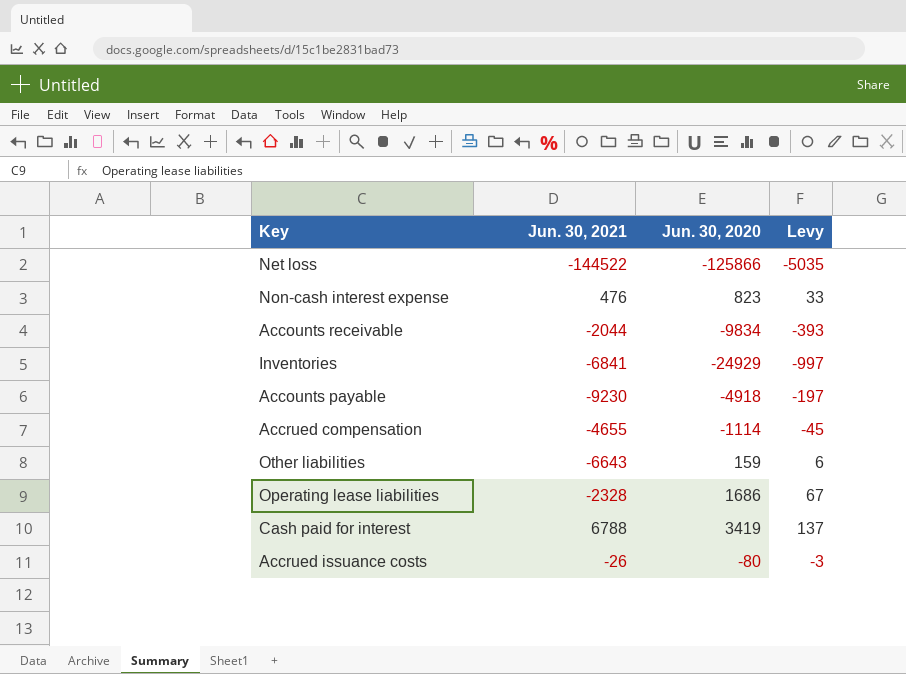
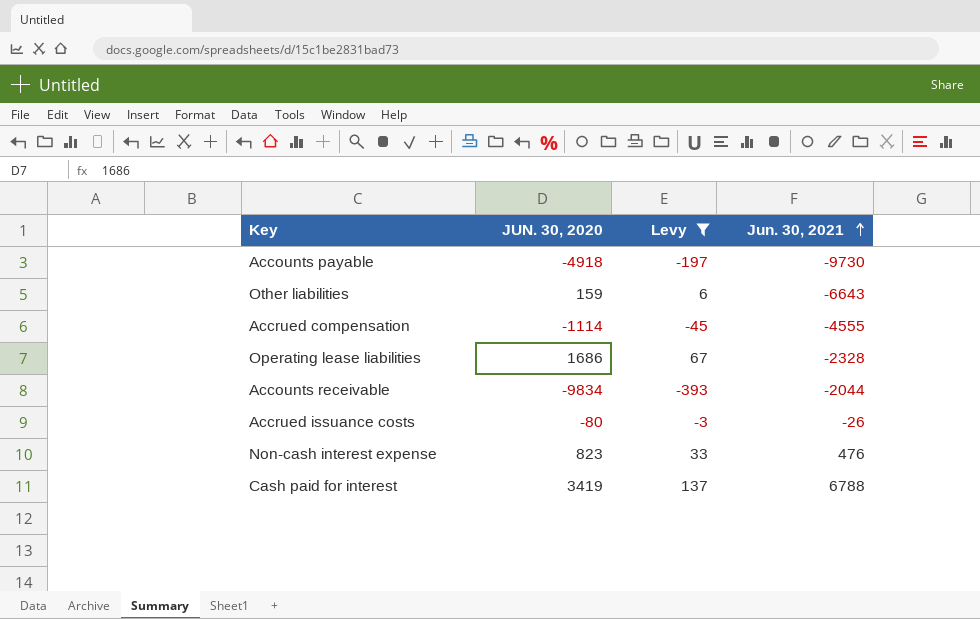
filter: none -> Levy >= -393
row order: none -> Jun. 30, 2021 ascending
column name: Jun. 30, 2020 -> JUN. 30, 2020
column Jun. 30, 2021 | position: 2 -> 4
Accounts payable | Jun. 30, 2021: -9230 -> -9730
Accrued compensation | Jun. 30, 2021: -4655 -> -4555

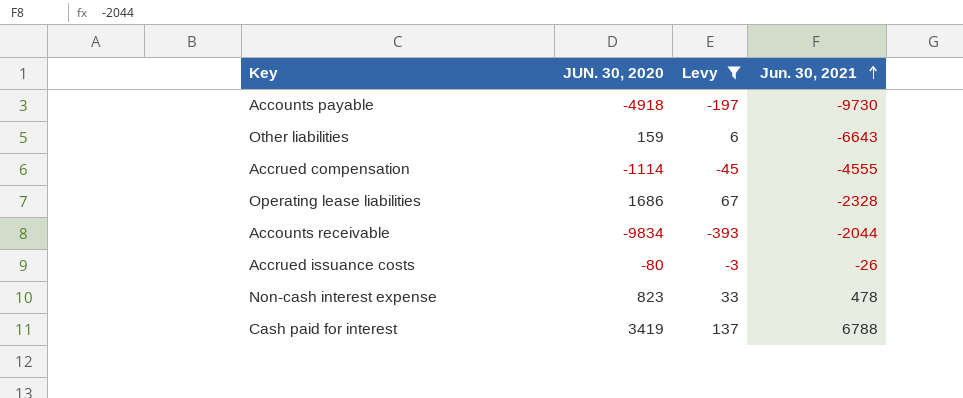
Non-cash interest expense | Jun. 30, 2021: 476 -> 478

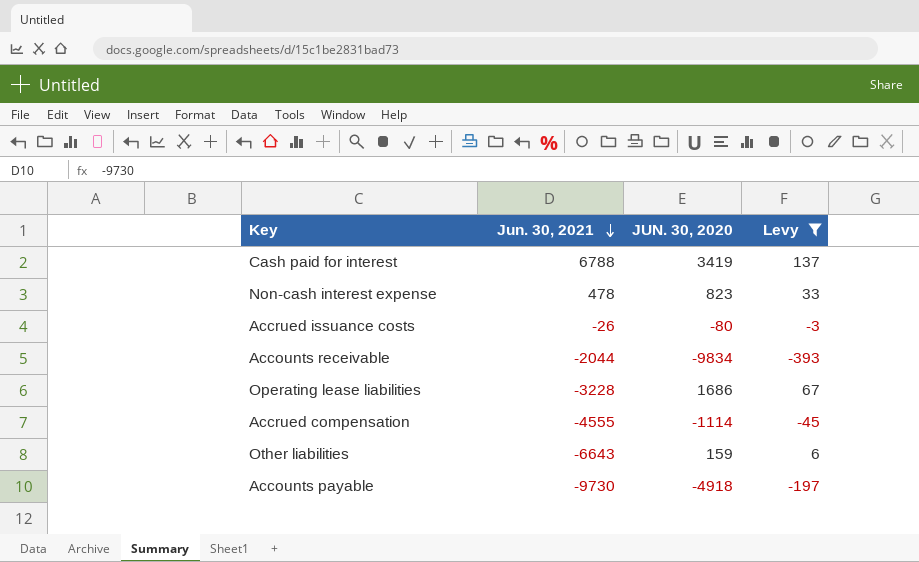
row order: Jun. 30, 2021 ascending -> Jun. 30, 2021 descending
column Jun. 30, 2021 | position: 4 -> 2
Operating lease liabilities | Jun. 30, 2021: -2328 -> -3228

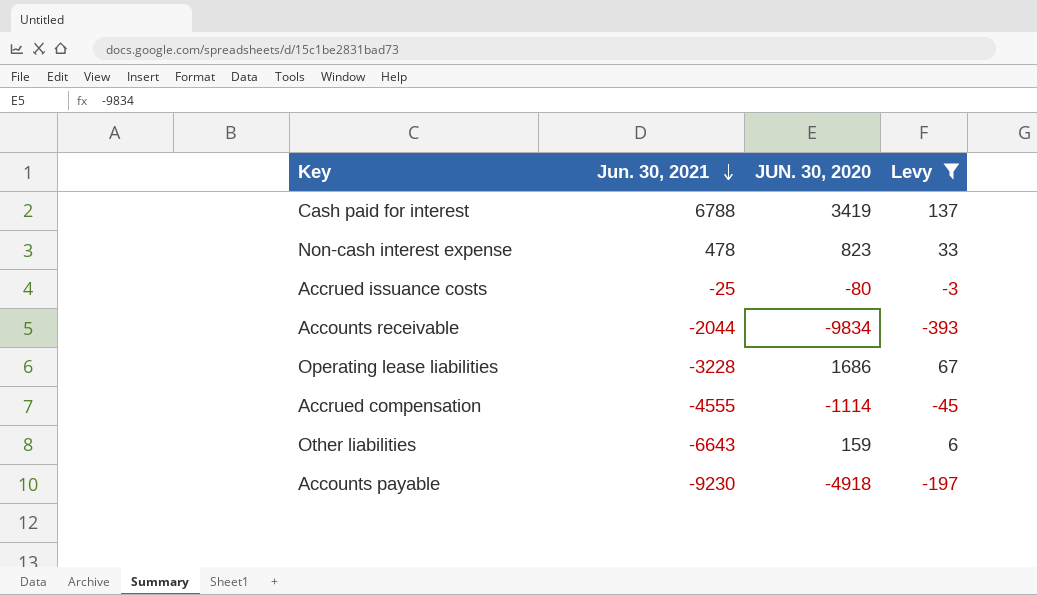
Accrued issuance costs | Jun. 30, 2021: -26 -> -25
Accounts payable | Jun. 30, 2021: -9730 -> -9230

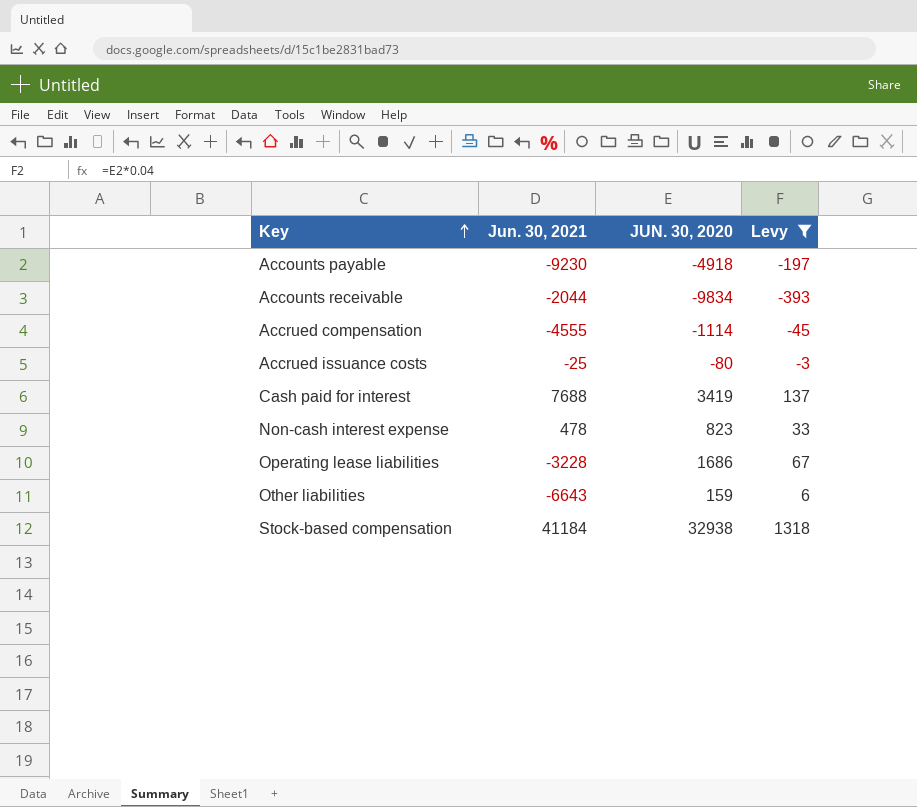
row order: Jun. 30, 2021 descending -> Key ascending
Cash paid for interest | Jun. 30, 2021: 6788 -> 7688
row Stock-based compensation: none -> 41184 | 32938 | 1318

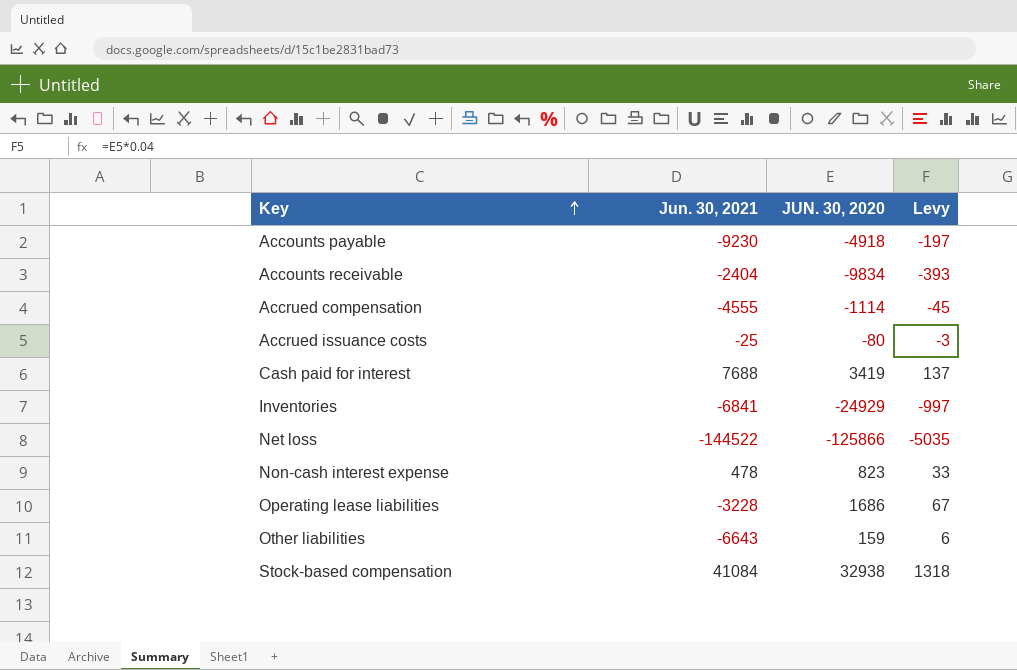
filter: Levy >= -393 -> none
Accounts receivable | Jun. 30, 2021: -2044 -> -2404
Stock-based compensation | Jun. 30, 2021: 41184 -> 41084

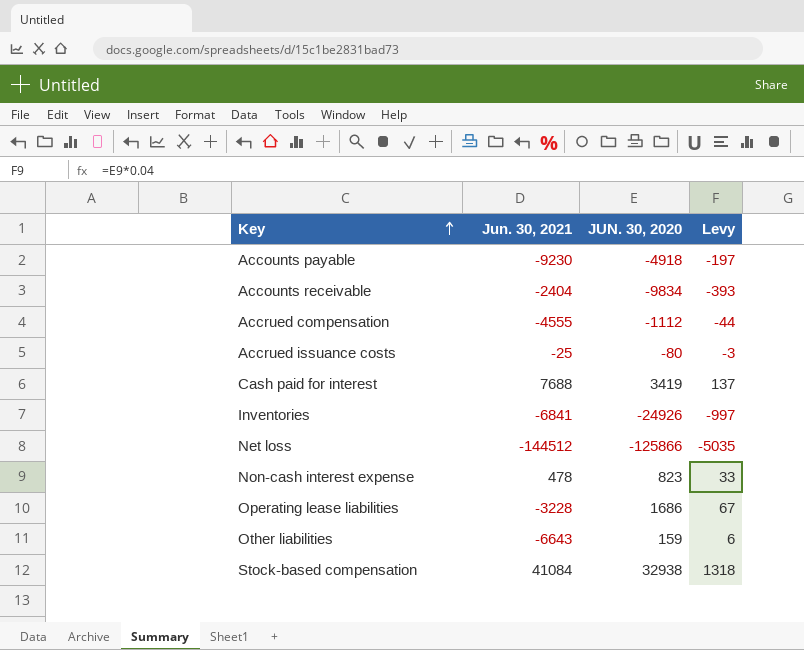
Accrued compensation | JUN. 30, 2020: -1114 -> -1112
Accrued compensation | Levy: -45 -> -44
Inventories | JUN. 30, 2020: -24929 -> -24926
Net loss | Jun. 30, 2021: -144522 -> -144512

